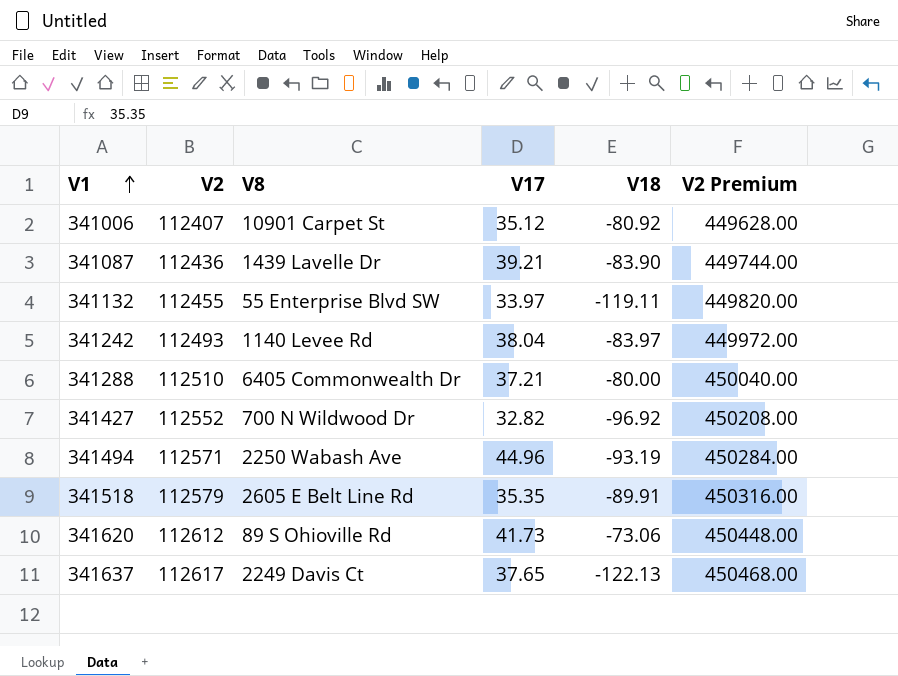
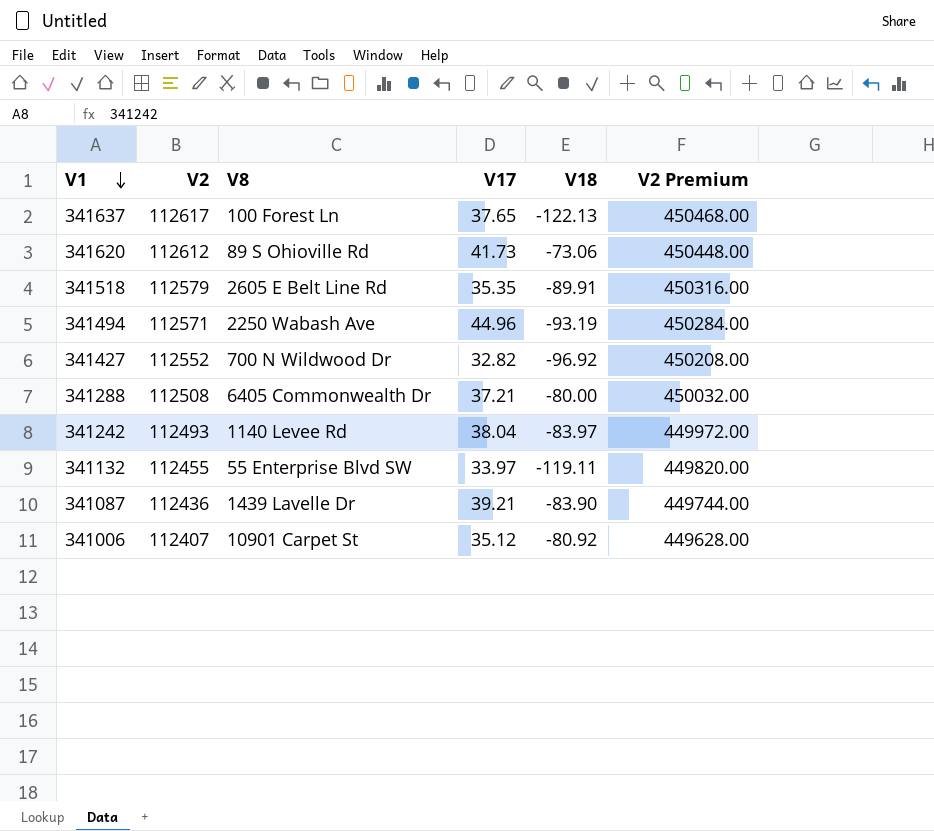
row order: V1 ascending -> V1 descending
341637 | V8: 2249 Davis Ct -> 100 Forest Ln
341288 | V2: 112510 -> 112508
341288 | V2 Premium: 450040.00 -> 450032.00

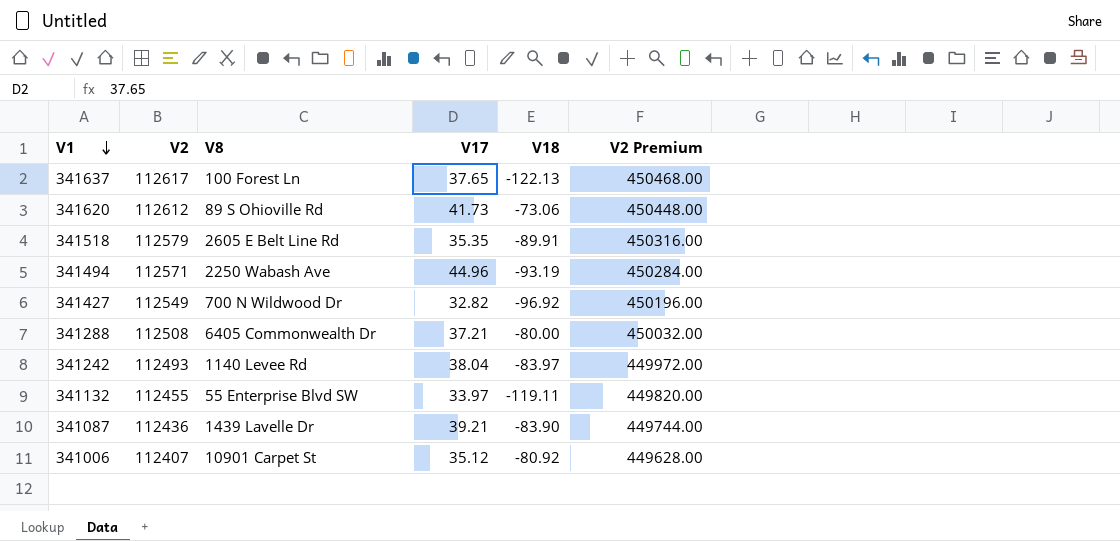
341427 | V2: 112552 -> 112549
341427 | V2 Premium: 450208.00 -> 450196.00

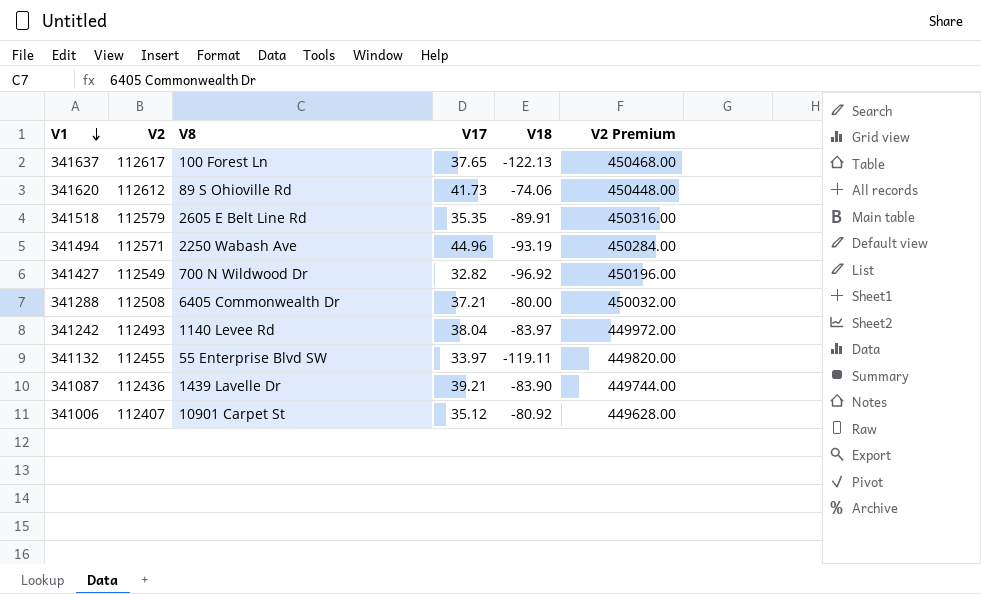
341620 | V18: -73.06 -> -74.06

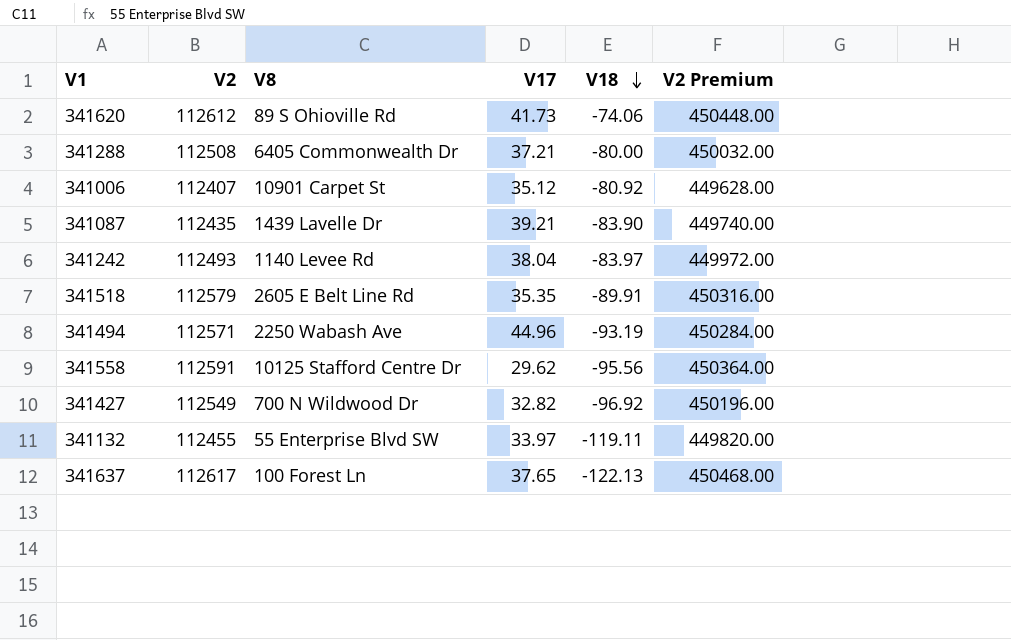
row order: V1 descending -> V18 descending
341087 | V2: 112436 -> 112435
341087 | V2 Premium: 449744.00 -> 449740.00
row 341558: none -> 112591 | 10125 Stafford Centre Dr | 29.62 | -95.56 | 450364.00

